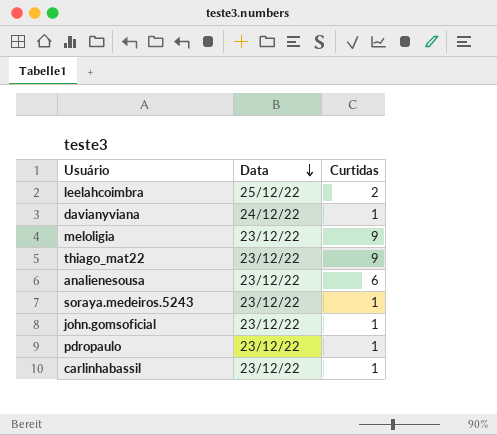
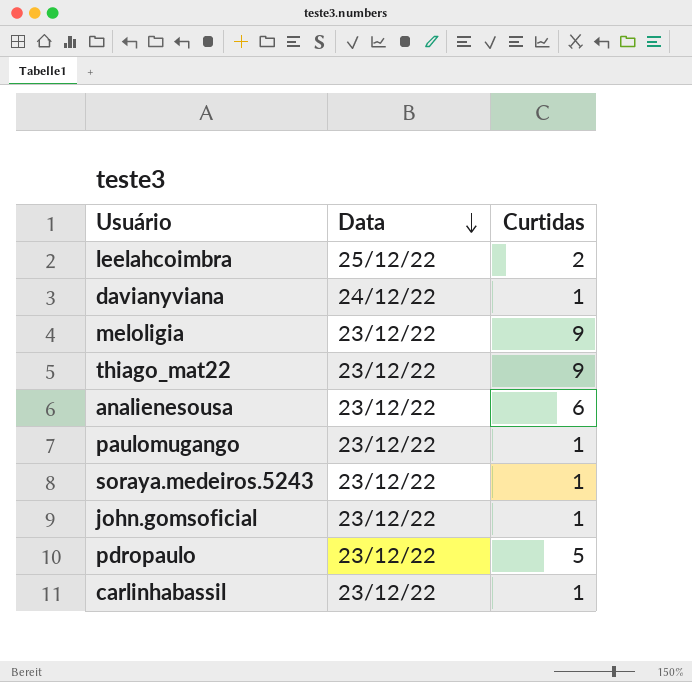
row paulomugango: none -> 23/12/22 | 1
pdropaulo | Curtidas: 1 -> 5

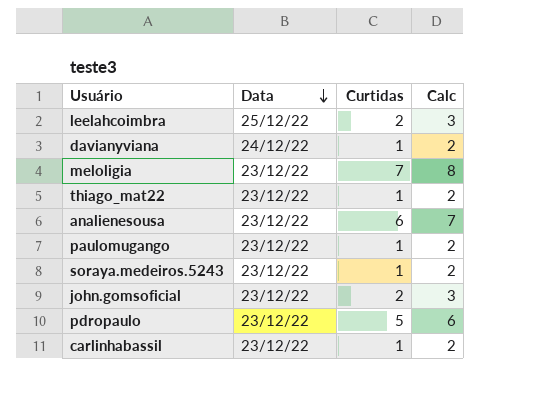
column Calc | formula: none -> [Curtidas] + 1
meloligia | Curtidas: 9 -> 7
thiago_mat22 | Curtidas: 9 -> 1
john.gomsoficial | Curtidas: 1 -> 2

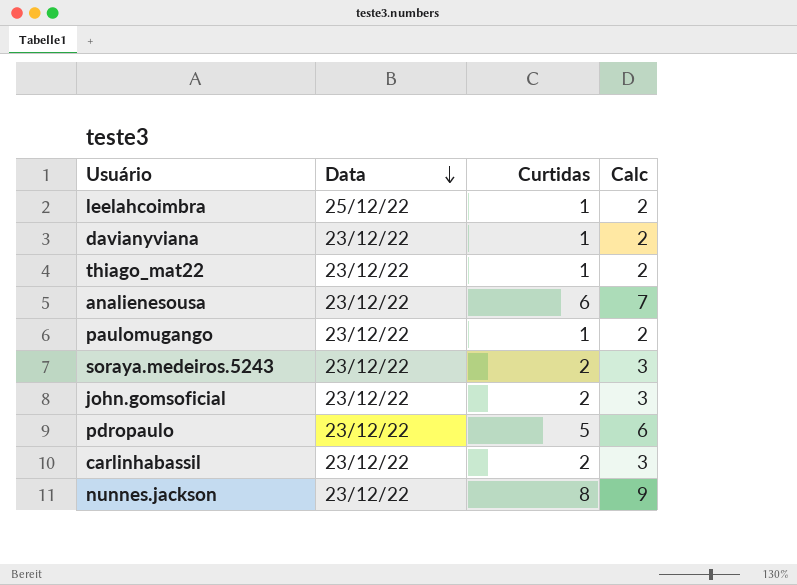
row meloligia: 23/12/22 | 7 | 8 -> none
leelahcoimbra | Curtidas: 2 -> 1
leelahcoimbra | Calc: 3 -> 2
davianyviana | Data: 24/12/22 -> 23/12/22
soraya.medeiros.5243 | Curtidas: 1 -> 2
soraya.medeiros.5243 | Calc: 2 -> 3
carlinhabassil | Curtidas: 1 -> 2
carlinhabassil | Calc: 2 -> 3
row nunnes.jackson: none -> 23/12/22 | 8 | 9

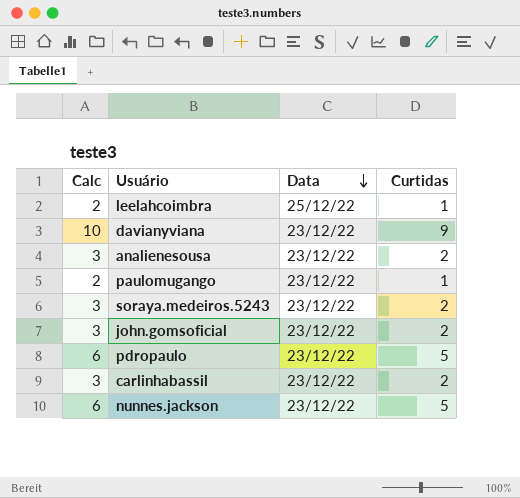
column Calc | position: 4 -> 1
row thiago_mat22: 23/12/22 | 1 | 2 -> none
davianyviana | Calc: 2 -> 10
davianyviana | Curtidas: 1 -> 9
analienesousa | Calc: 7 -> 3
analienesousa | Curtidas: 6 -> 2
nunnes.jackson | Calc: 9 -> 6
nunnes.jackson | Curtidas: 8 -> 5

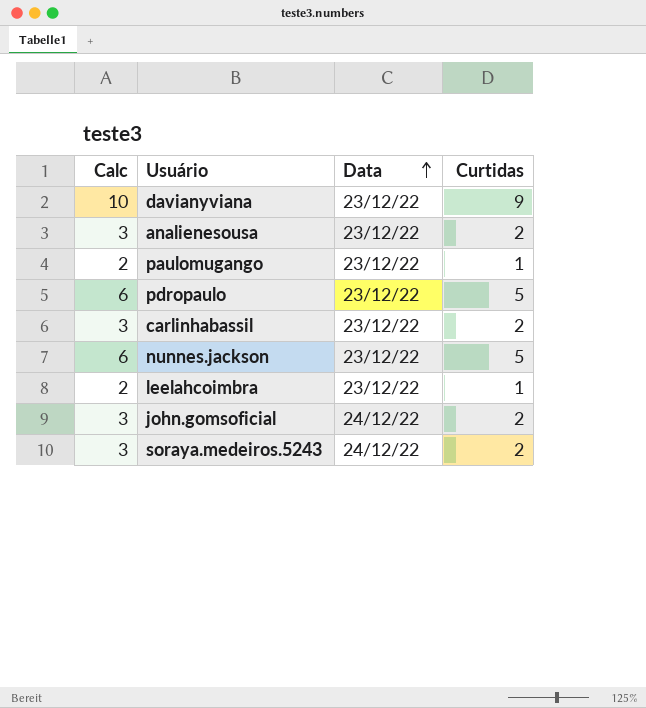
row order: Data descending -> Data ascending
leelahcoimbra | Data: 25/12/22 -> 23/12/22
john.gomsoficial | Data: 23/12/22 -> 24/12/22
soraya.medeiros.5243 | Data: 23/12/22 -> 24/12/22

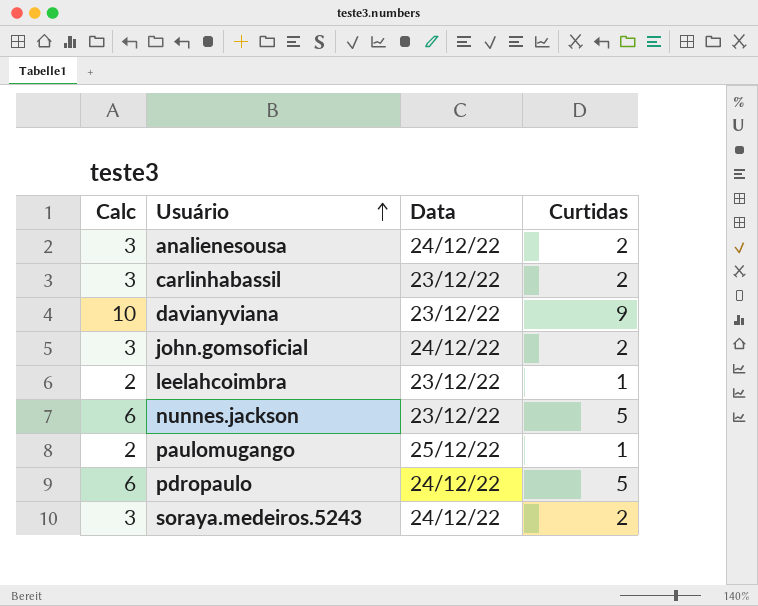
row order: Data ascending -> Usuário ascending
analienesousa | Data: 23/12/22 -> 24/12/22
paulomugango | Data: 23/12/22 -> 25/12/22
pdropaulo | Data: 23/12/22 -> 24/12/22

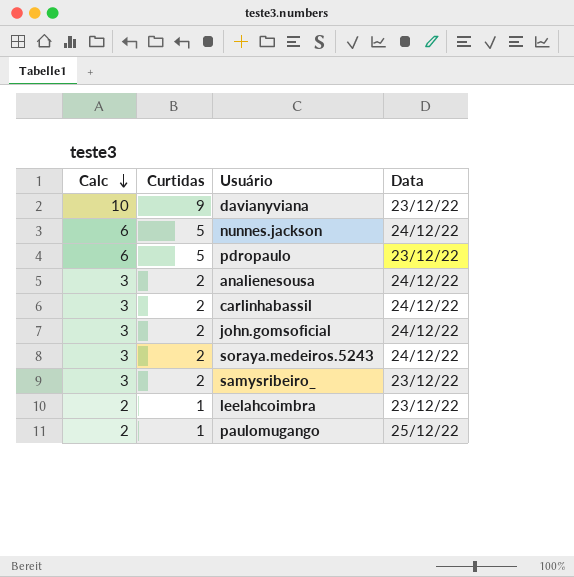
row order: Usuário ascending -> Calc descending
column Curtidas | position: 4 -> 2
nunnes.jackson | Data: 23/12/22 -> 24/12/22
pdropaulo | Data: 24/12/22 -> 23/12/22
carlinhabassil | Data: 23/12/22 -> 24/12/22
row samysribeiro_: none -> 3 | 2 | 23/12/22

